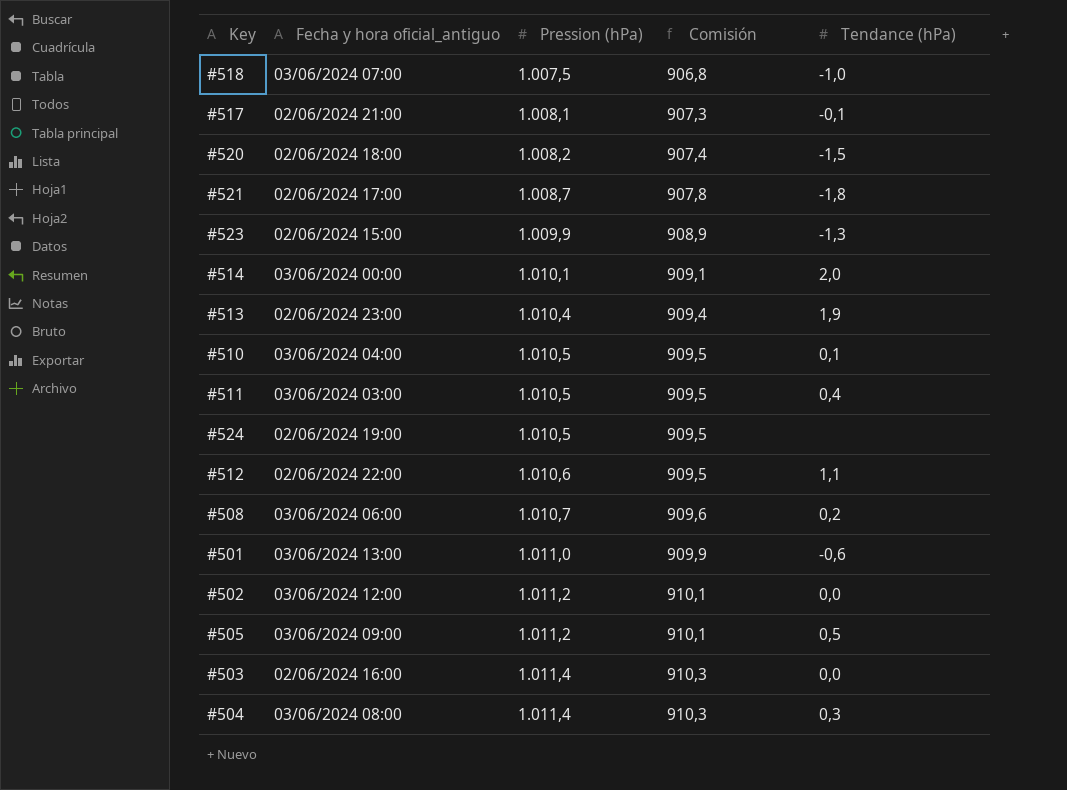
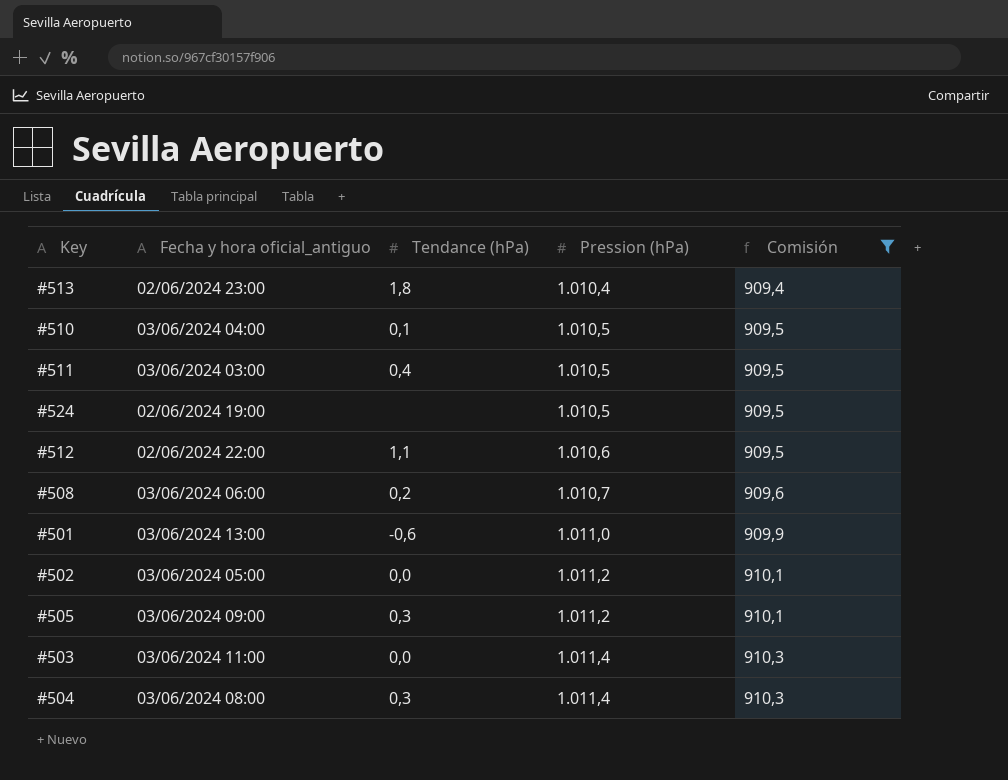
filter: none -> Comisión >= 909,4
column Tendance (hPa) | position: 5 -> 3
#513 | Tendance (hPa): 1,9 -> 1,8
#502 | Fecha y hora oficial_antiguo: 03/06/2024 12:00 -> 03/06/2024 05:00
#505 | Tendance (hPa): 0,5 -> 0,3
#503 | Fecha y hora oficial_antiguo: 02/06/2024 16:00 -> 03/06/2024 11:00

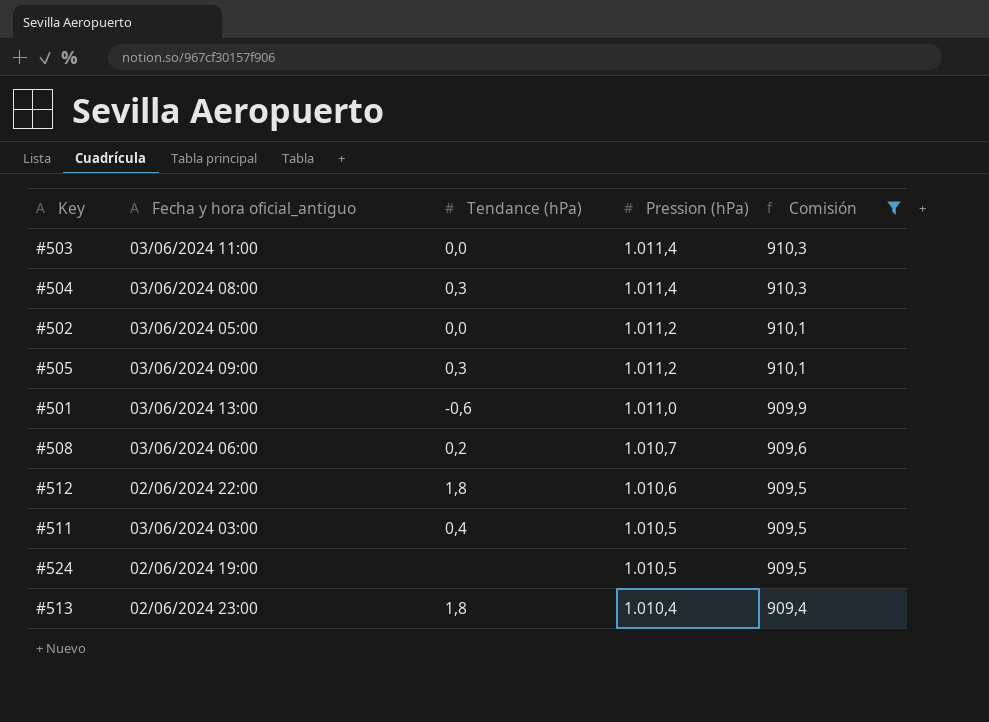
row order: Pression (hPa) ascending -> Pression (hPa) descending
row #510: 03/06/2024 04:00 | 0,1 | 1.010,5 | 909,5 -> none
#512 | Tendance (hPa): 1,1 -> 1,8

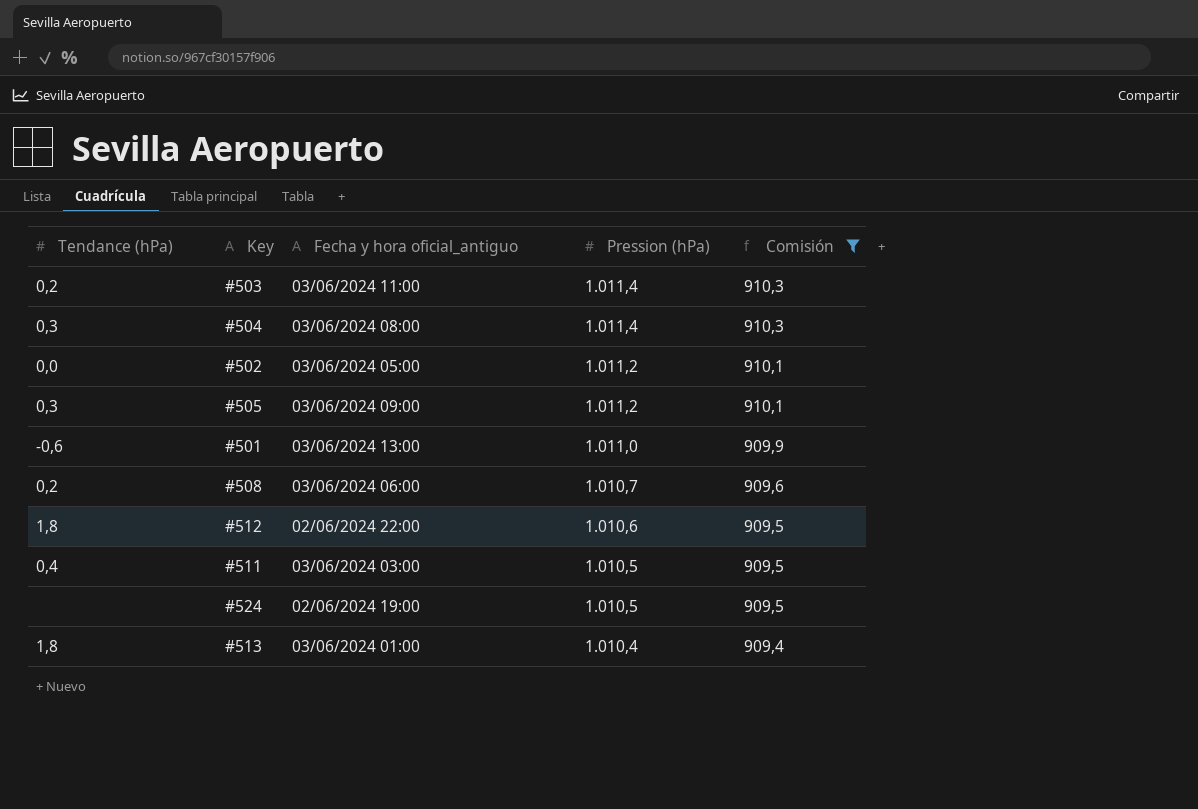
column Tendance (hPa) | position: 3 -> 1
#503 | Tendance (hPa): 0,0 -> 0,2
#513 | Fecha y hora oficial_antiguo: 02/06/2024 23:00 -> 03/06/2024 01:00

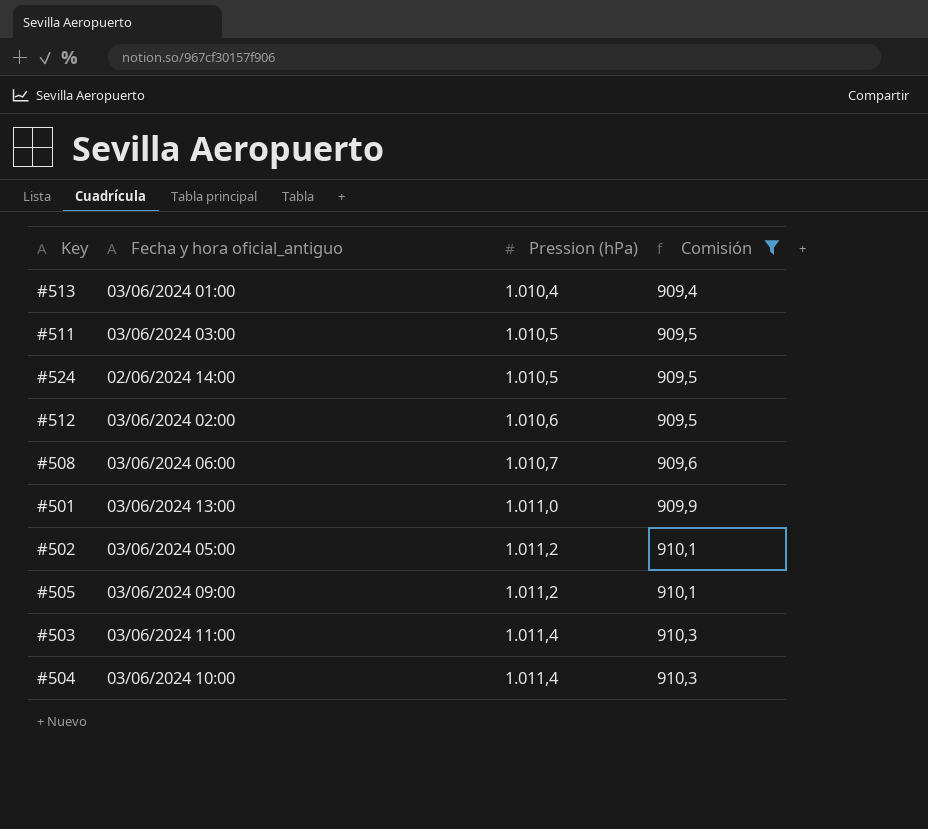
row order: Pression (hPa) descending -> Pression (hPa) ascending
column Tendance (hPa) | position: 1 -> none
#524 | Fecha y hora oficial_antiguo: 02/06/2024 19:00 -> 02/06/2024 14:00
#512 | Fecha y hora oficial_antiguo: 02/06/2024 22:00 -> 03/06/2024 02:00
#504 | Fecha y hora oficial_antiguo: 03/06/2024 08:00 -> 03/06/2024 10:00

